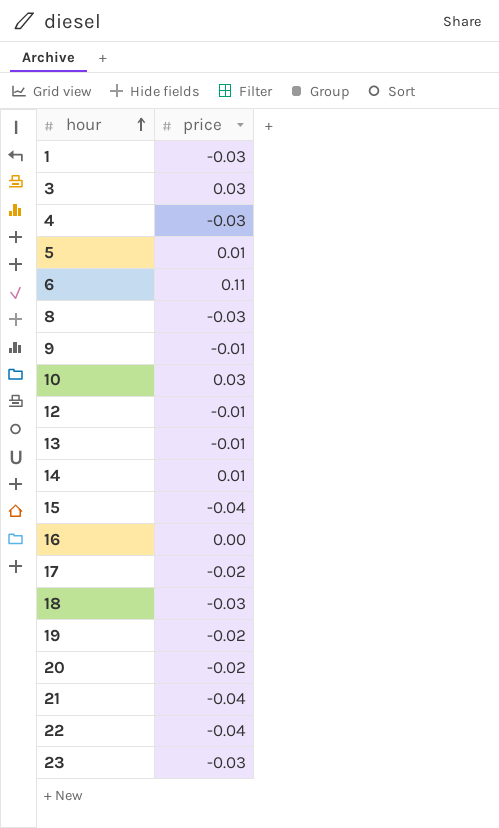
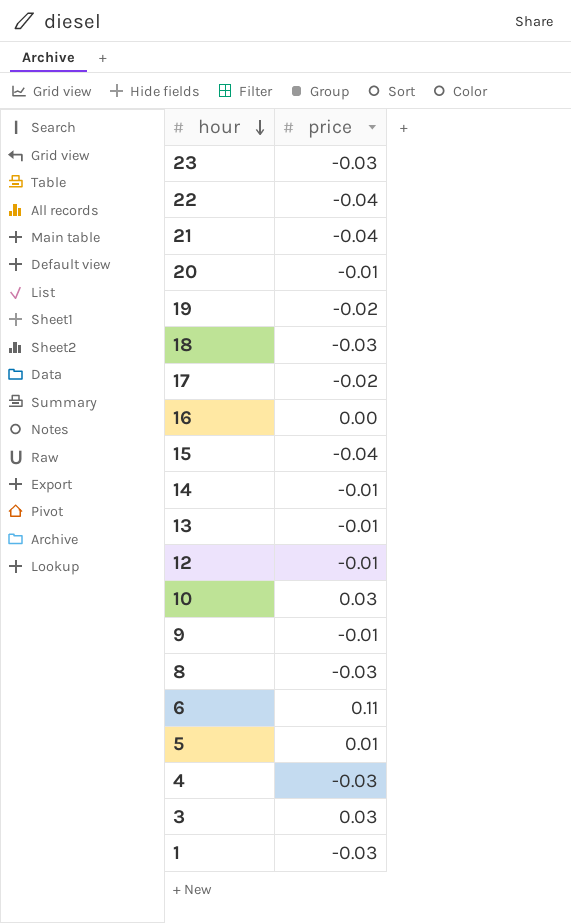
row order: hour ascending -> hour descending
20 | price: -0.02 -> -0.01
14 | price: 0.01 -> -0.01

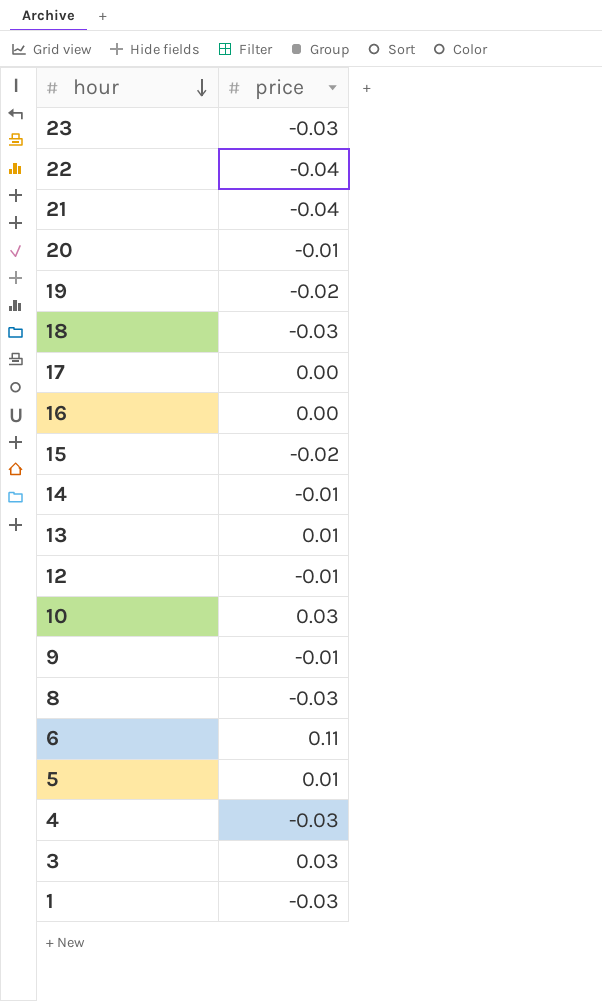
17 | price: -0.02 -> 0.00
15 | price: -0.04 -> -0.02
13 | price: -0.01 -> 0.01

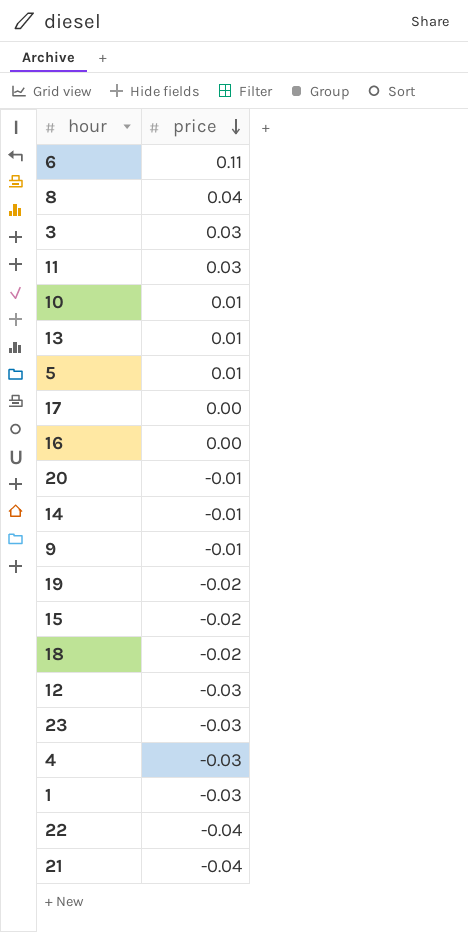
row order: hour descending -> price descending
8 | price: -0.03 -> 0.04
row 11: none -> 0.03
10 | price: 0.03 -> 0.01
18 | price: -0.03 -> -0.02
12 | price: -0.01 -> -0.03

